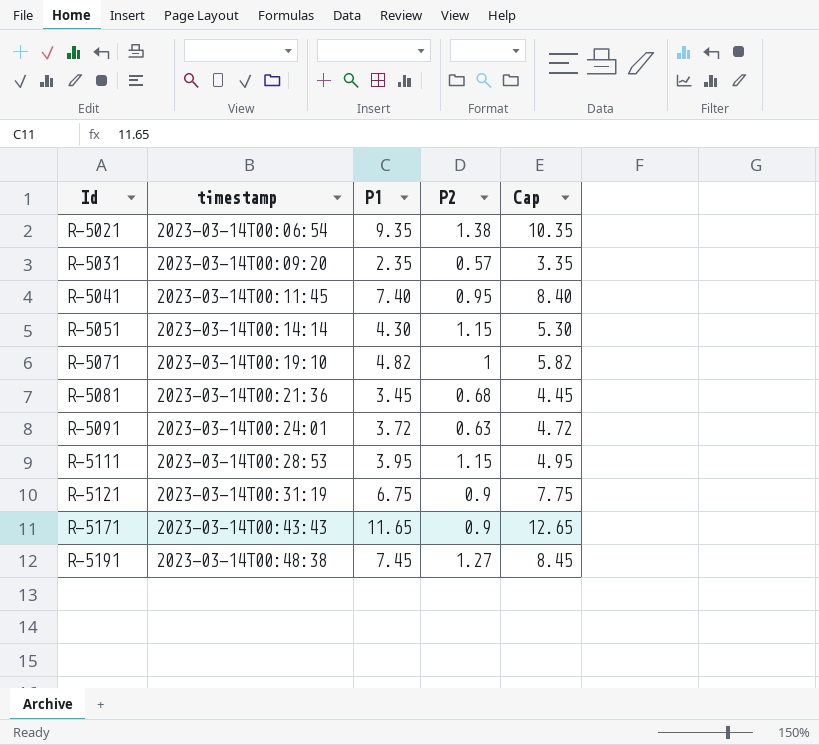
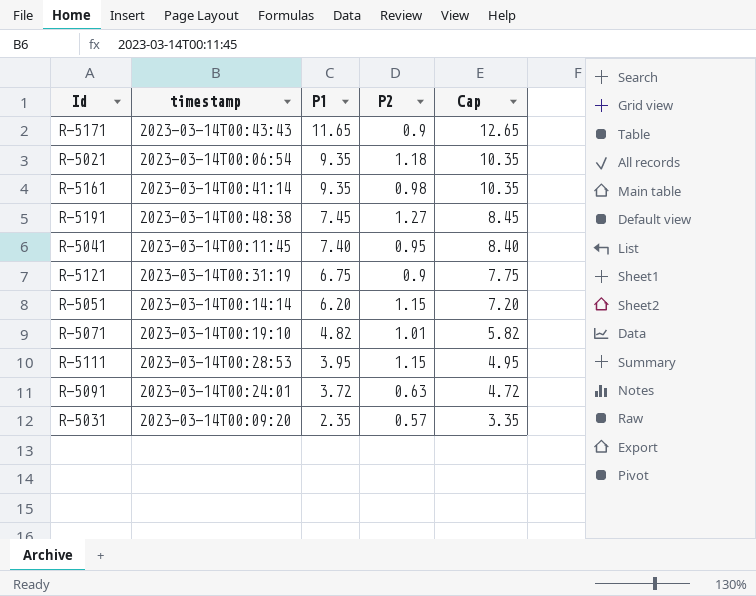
row order: Id ascending -> P1 descending
row R-5081: 2023-03-14T00:21:36 | 3.45 | 0.68 | 4.45 -> none
R-5021 | P2: 1.38 -> 1.18
row R-5161: none -> 2023-03-14T00:41:14 | 9.35 | 0.98 | 10.35
R-5051 | P1: 4.30 -> 6.20
R-5051 | Cap: 5.30 -> 7.20
R-5071 | P2: 1 -> 1.01

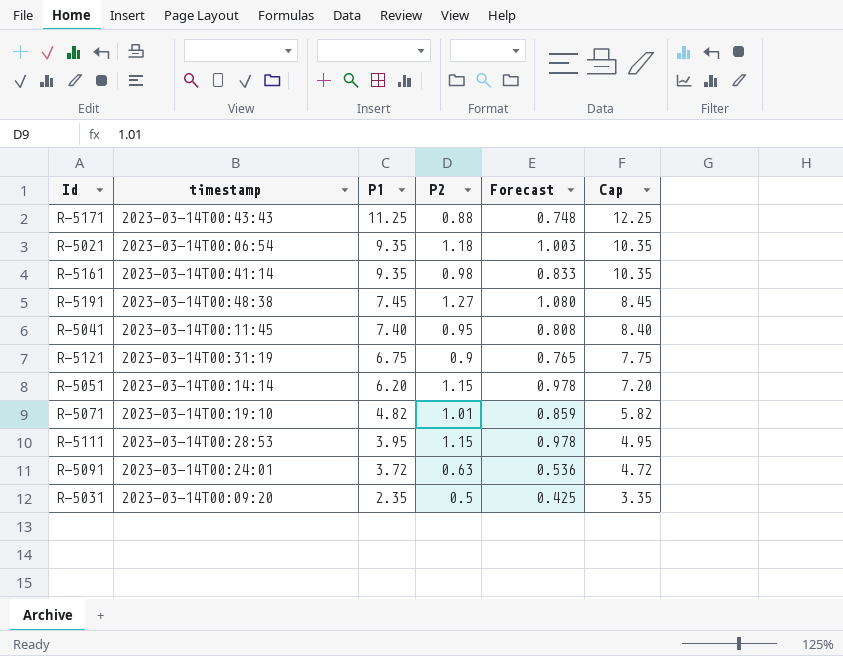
column Forecast | formula: none -> [P2] * 0.85
R-5171 | P1: 11.65 -> 11.25
R-5171 | P2: 0.9 -> 0.88
R-5171 | Cap: 12.65 -> 12.25
R-5031 | P2: 0.57 -> 0.5

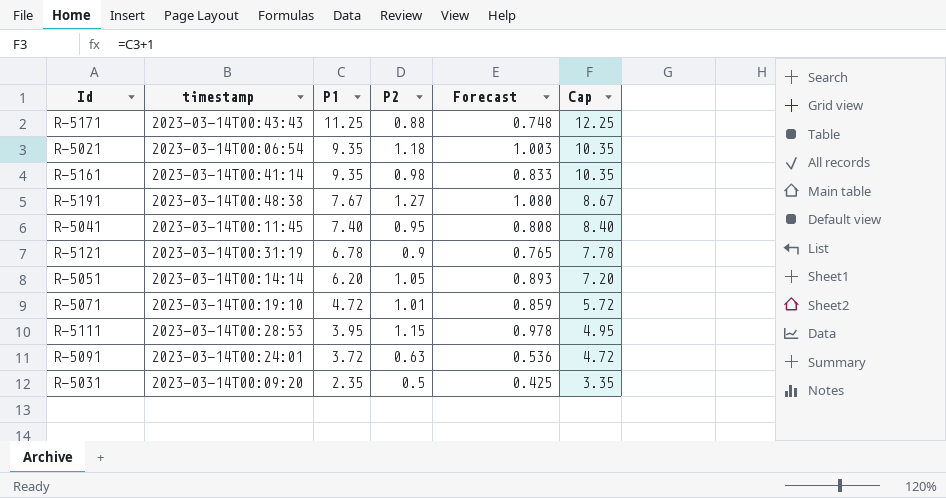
R-5191 | P1: 7.45 -> 7.67
R-5191 | Cap: 8.45 -> 8.67
R-5121 | P1: 6.75 -> 6.78
R-5121 | Cap: 7.75 -> 7.78
R-5051 | P2: 1.15 -> 1.05
R-5051 | Forecast: 0.978 -> 0.893
R-5071 | P1: 4.82 -> 4.72
R-5071 | Cap: 5.82 -> 5.72

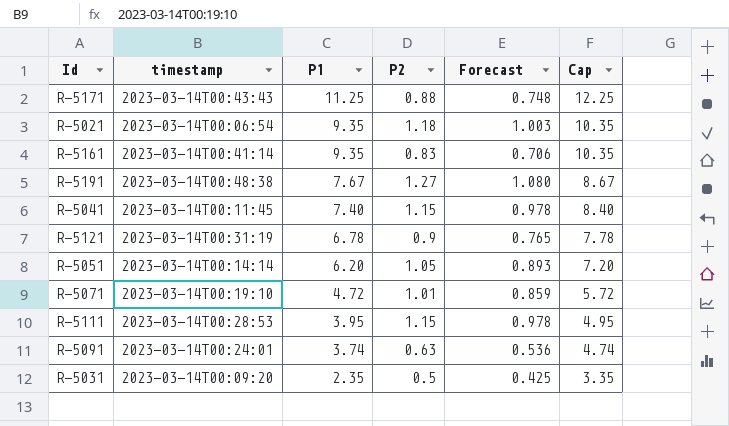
R-5161 | P2: 0.98 -> 0.83
R-5161 | Forecast: 0.833 -> 0.706
R-5041 | P2: 0.95 -> 1.15
R-5041 | Forecast: 0.808 -> 0.978
R-5091 | P1: 3.72 -> 3.74
R-5091 | Cap: 4.72 -> 4.74

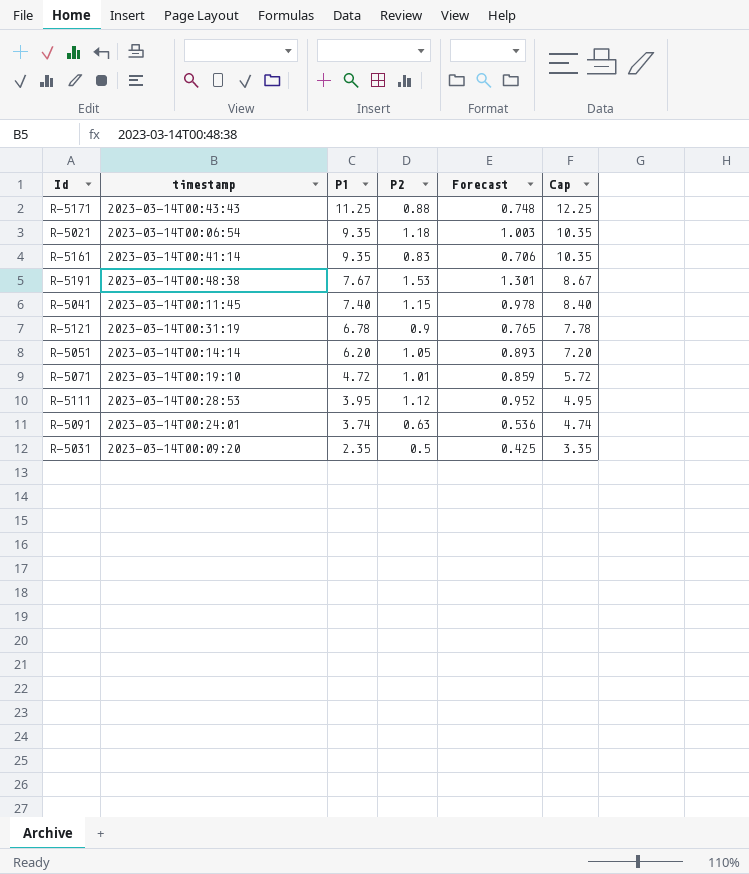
R-5191 | P2: 1.27 -> 1.53
R-5191 | Forecast: 1.080 -> 1.301
R-5111 | P2: 1.15 -> 1.12
R-5111 | Forecast: 0.978 -> 0.952

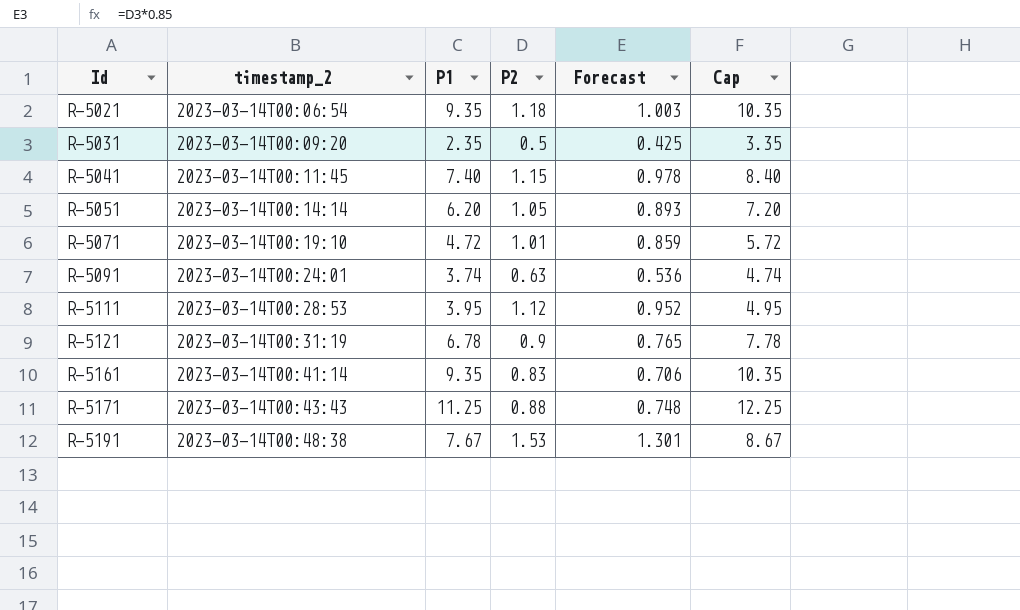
row order: P1 descending -> Id ascending
column name: timestamp -> timestamp_2

